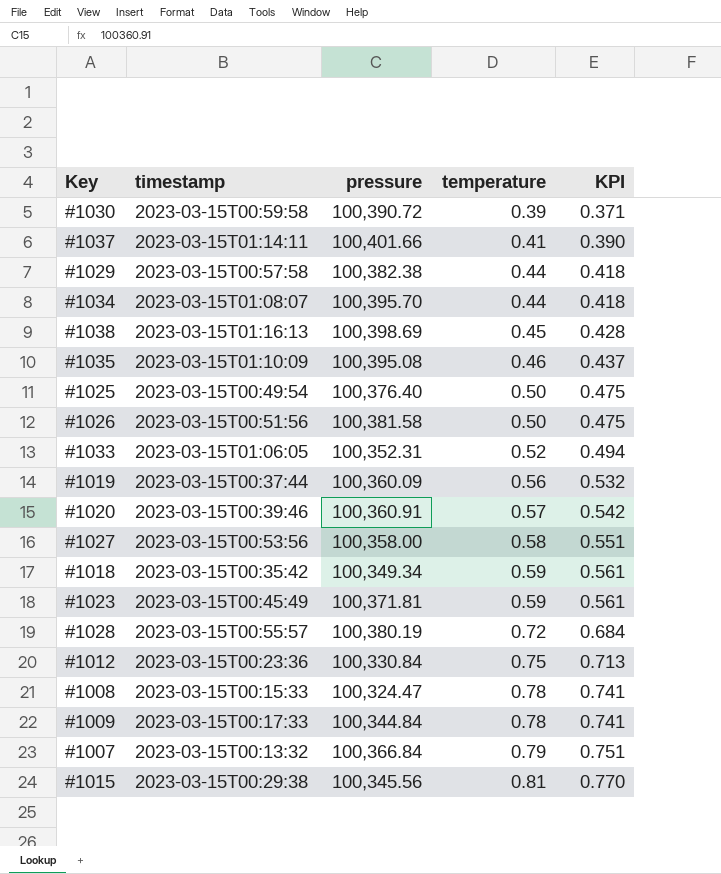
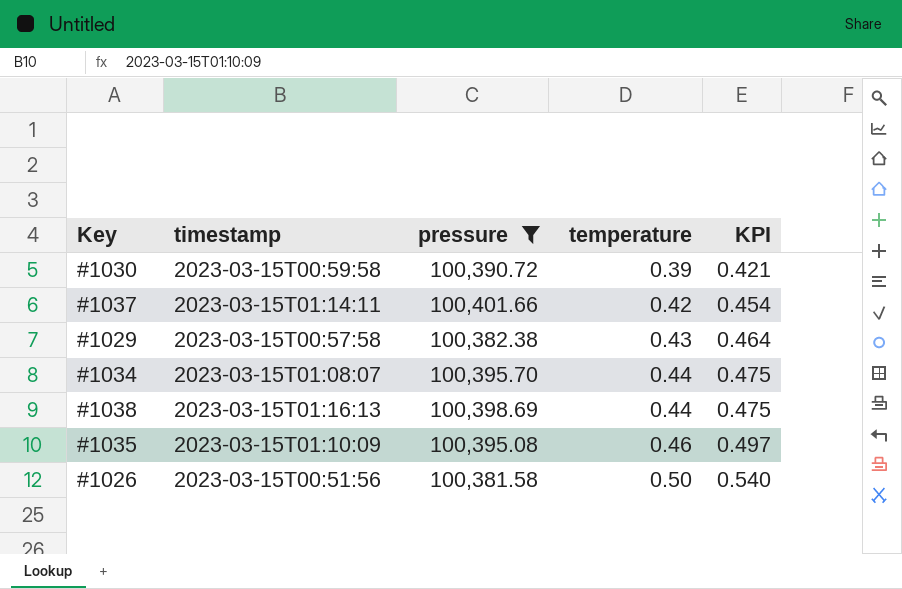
filter: none -> pressure >= 100,381.58
column KPI | formula: [temperature] * 0.95 -> [temperature] * 1.08
#1037 | temperature: 0.41 -> 0.42
#1029 | temperature: 0.44 -> 0.43
#1038 | temperature: 0.45 -> 0.44

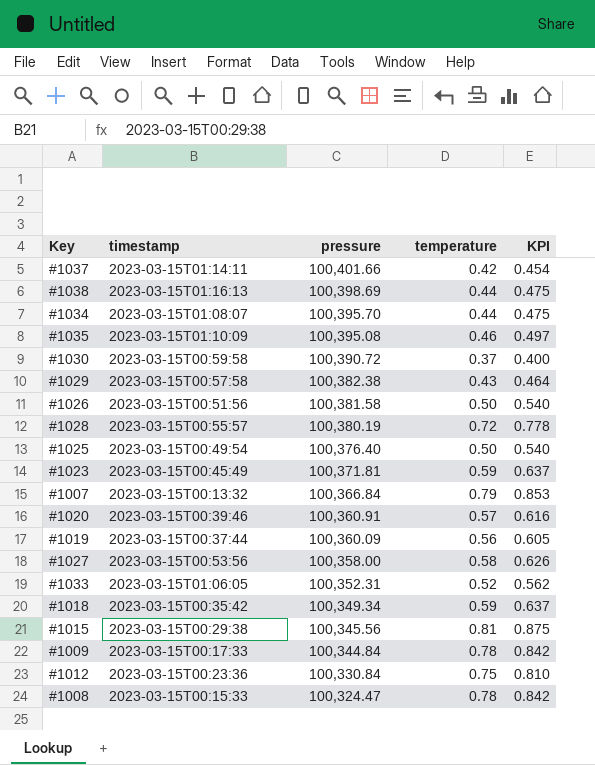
filter: pressure >= 100,381.58 -> none
row order: temperature ascending -> pressure descending
#1030 | temperature: 0.39 -> 0.37
#1030 | KPI: 0.421 -> 0.400

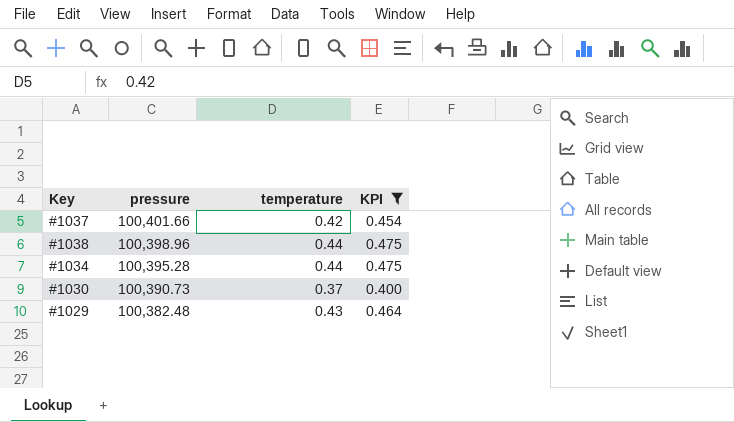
filter: none -> KPI <= 0.475
column timestamp | position: 2 -> none
#1038 | pressure: 100,398.69 -> 100,398.96
#1034 | pressure: 100,395.70 -> 100,395.28
#1030 | pressure: 100,390.72 -> 100,390.73
#1029 | pressure: 100,382.38 -> 100,382.48

